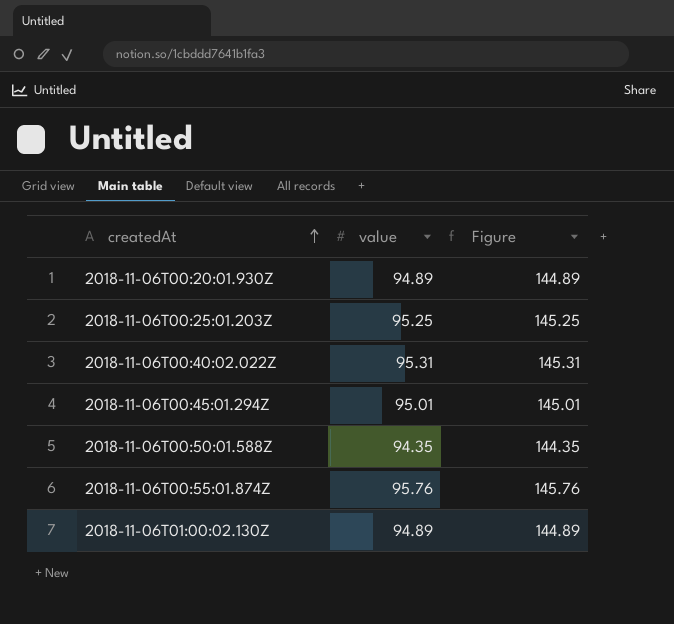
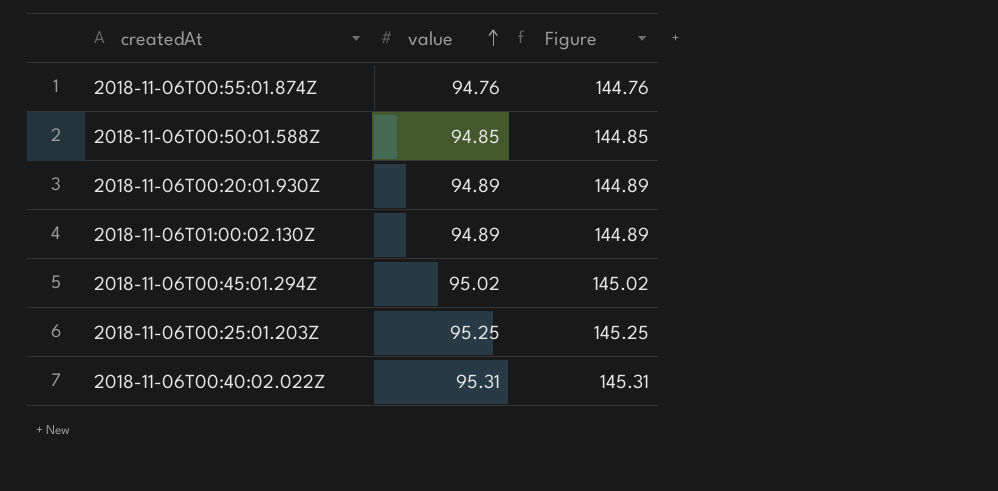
row order: createdAt ascending -> value ascending
2018-11-06T00:55:01.874Z | value: 95.76 -> 94.76
2018-11-06T00:55:01.874Z | Figure: 145.76 -> 144.76
2018-11-06T00:50:01.588Z | value: 94.35 -> 94.85
2018-11-06T00:50:01.588Z | Figure: 144.35 -> 144.85
2018-11-06T00:45:01.294Z | value: 95.01 -> 95.02
2018-11-06T00:45:01.294Z | Figure: 145.01 -> 145.02

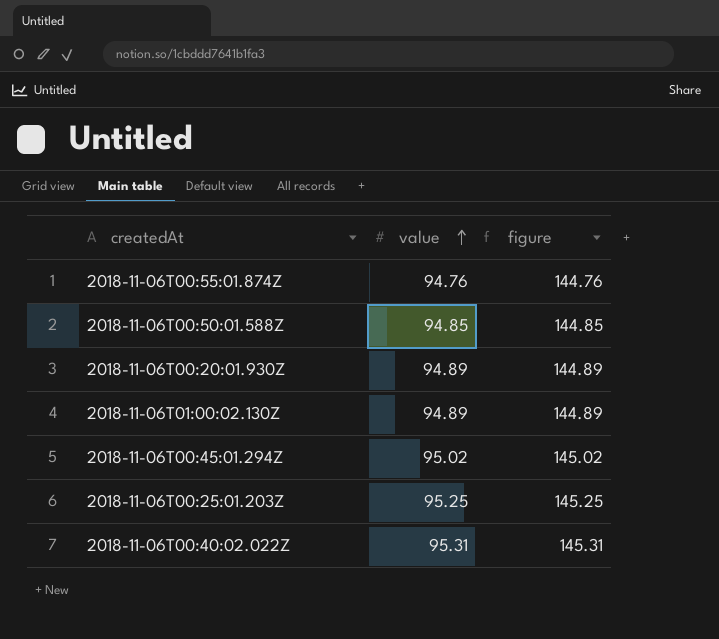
column name: Figure -> figure

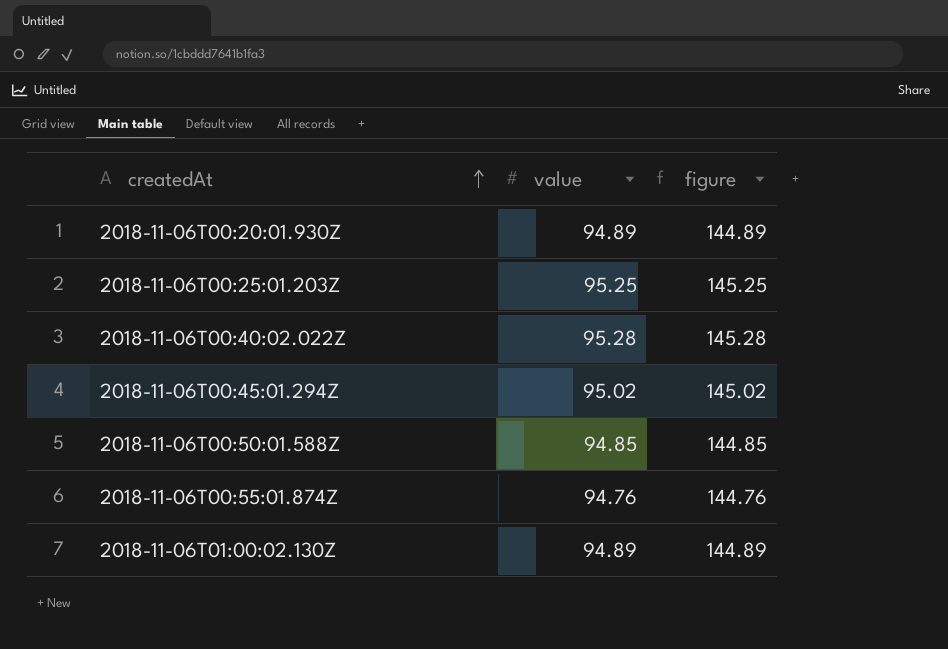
row order: value ascending -> createdAt ascending
2018-11-06T00:40:02.022Z | value: 95.31 -> 95.28
2018-11-06T00:40:02.022Z | figure: 145.31 -> 145.28

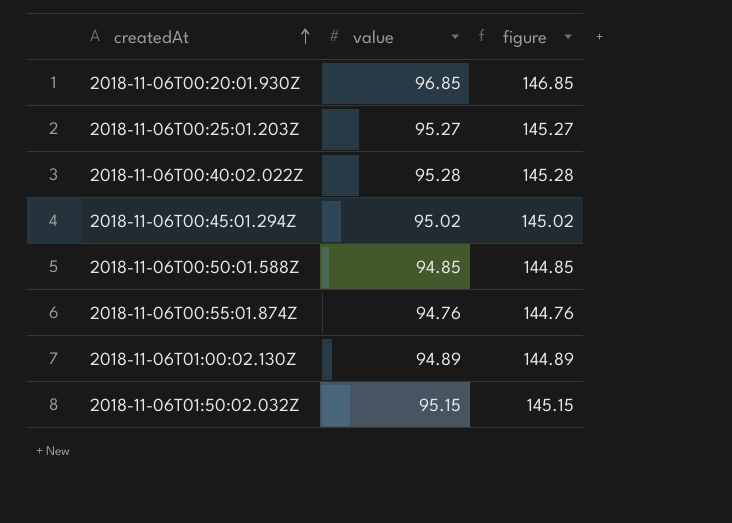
2018-11-06T00:20:01.930Z | value: 94.89 -> 96.85
2018-11-06T00:20:01.930Z | figure: 144.89 -> 146.85
2018-11-06T00:25:01.203Z | value: 95.25 -> 95.27
2018-11-06T00:25:01.203Z | figure: 145.25 -> 145.27
row 2018-11-06T01:50:02.032Z: none -> 95.15 | 145.15

